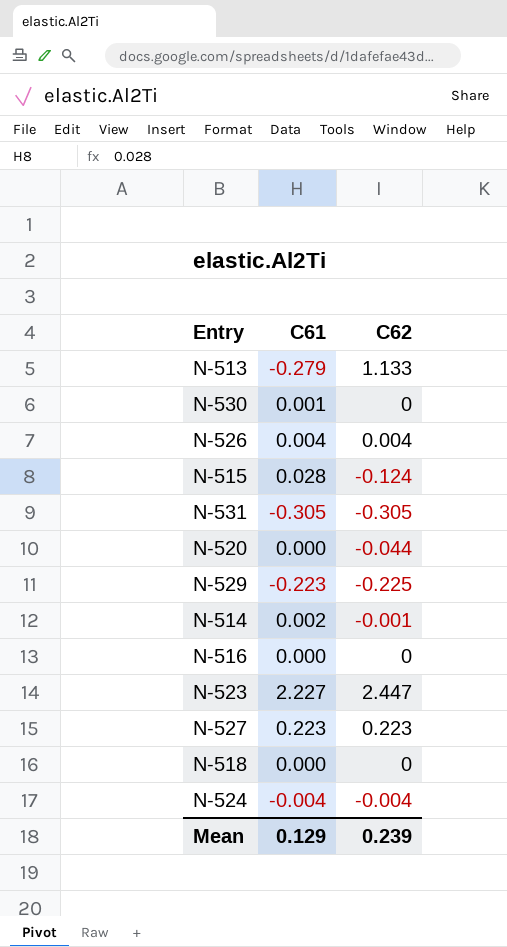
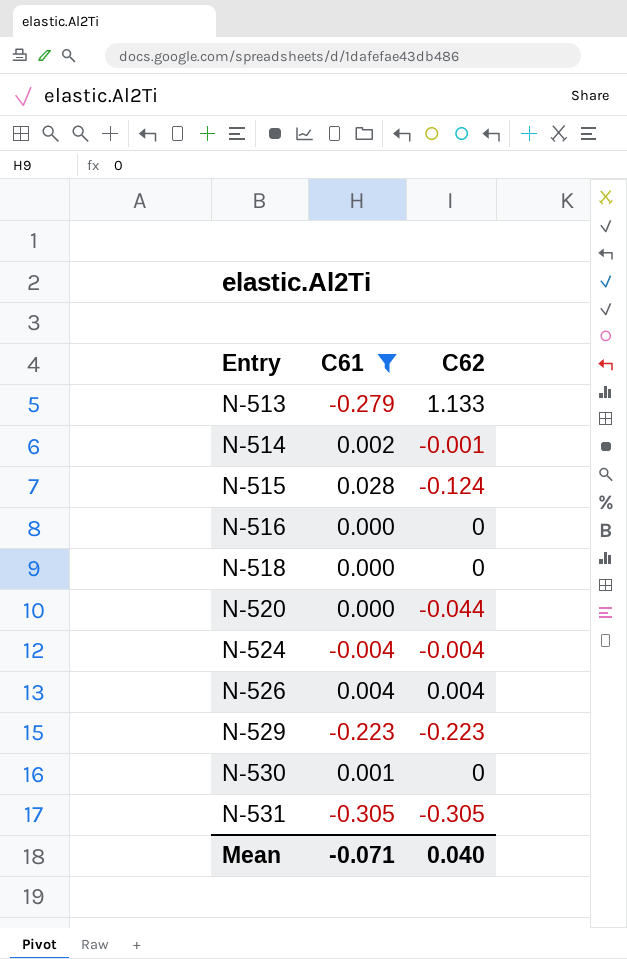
filter: none -> C61 <= 0.028
row order: none -> Entry ascending
N-529 | C62: -0.225 -> -0.223
Mean | C61: 0.129 -> -0.071
Mean | C62: 0.239 -> 0.040

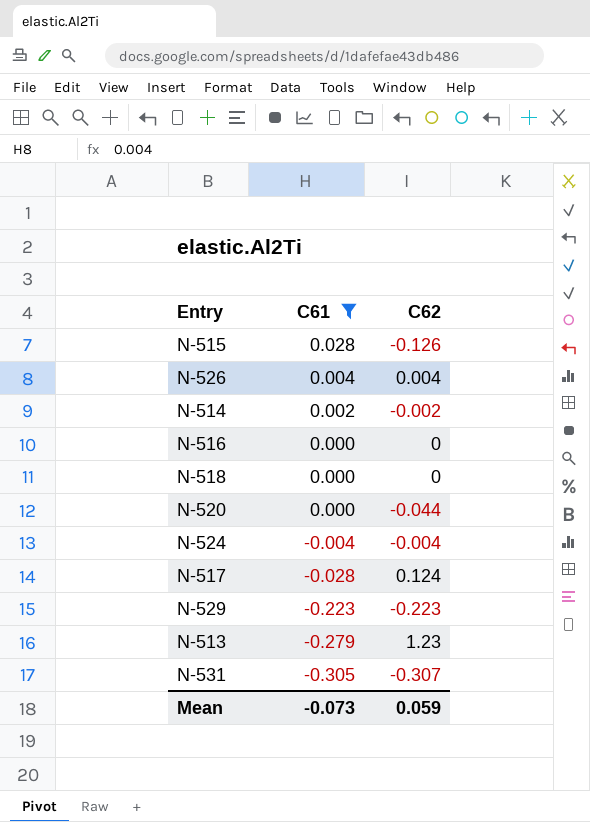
row order: Entry ascending -> C61 descending
row N-530: 0.001 | 0 -> none
N-515 | C62: -0.124 -> -0.126
N-514 | C62: -0.001 -> -0.002
row N-517: none -> -0.028 | 0.124
N-513 | C62: 1.133 -> 1.23
N-531 | C62: -0.305 -> -0.307
Mean | C61: -0.071 -> -0.073
Mean | C62: 0.040 -> 0.059

